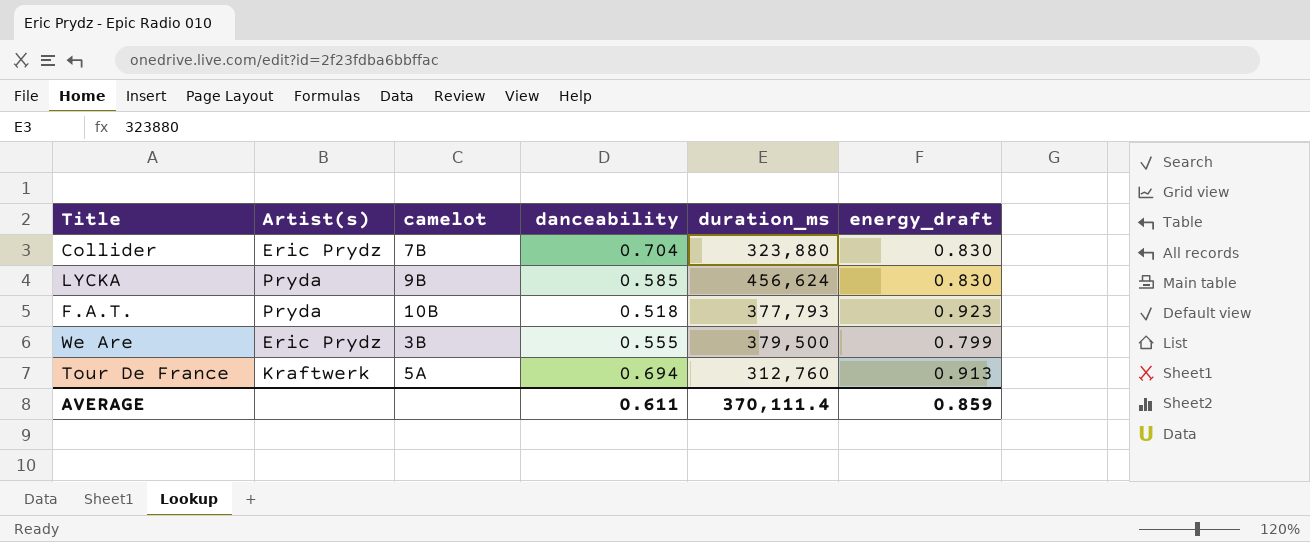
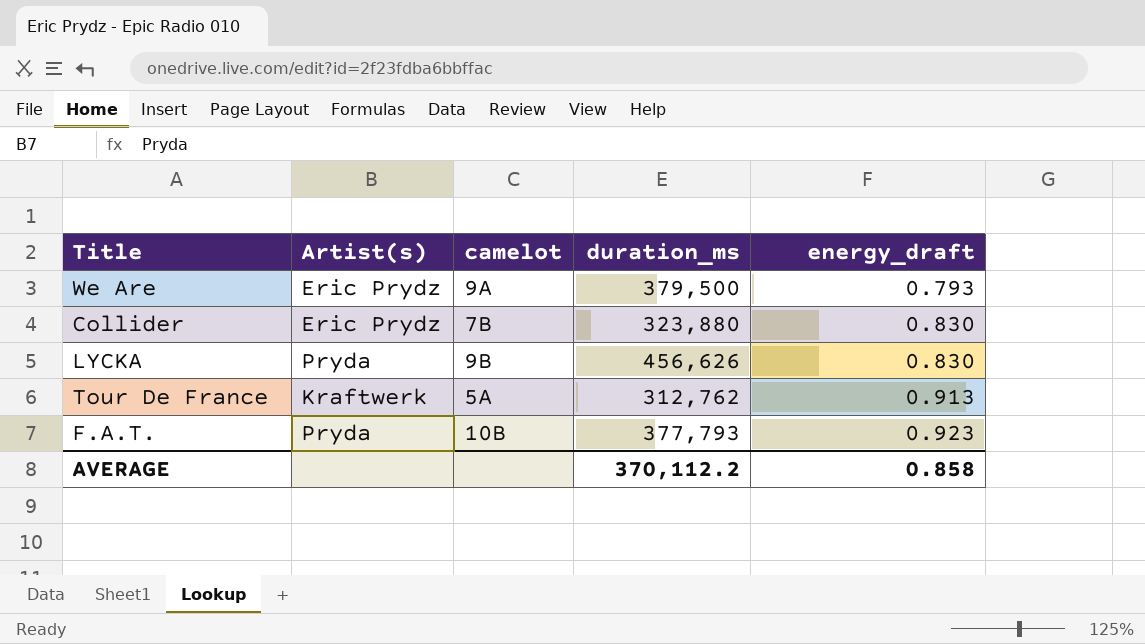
row order: none -> energy_draft ascending
column danceability | position: 4 -> none
We Are | camelot: 3B -> 9A
We Are | energy_draft: 0.799 -> 0.793
LYCKA | duration_ms: 456,624 -> 456,626
Tour De France | duration_ms: 312,760 -> 312,762
AVERAGE | duration_ms: 370,111.4 -> 370,112.2
AVERAGE | energy_draft: 0.859 -> 0.858

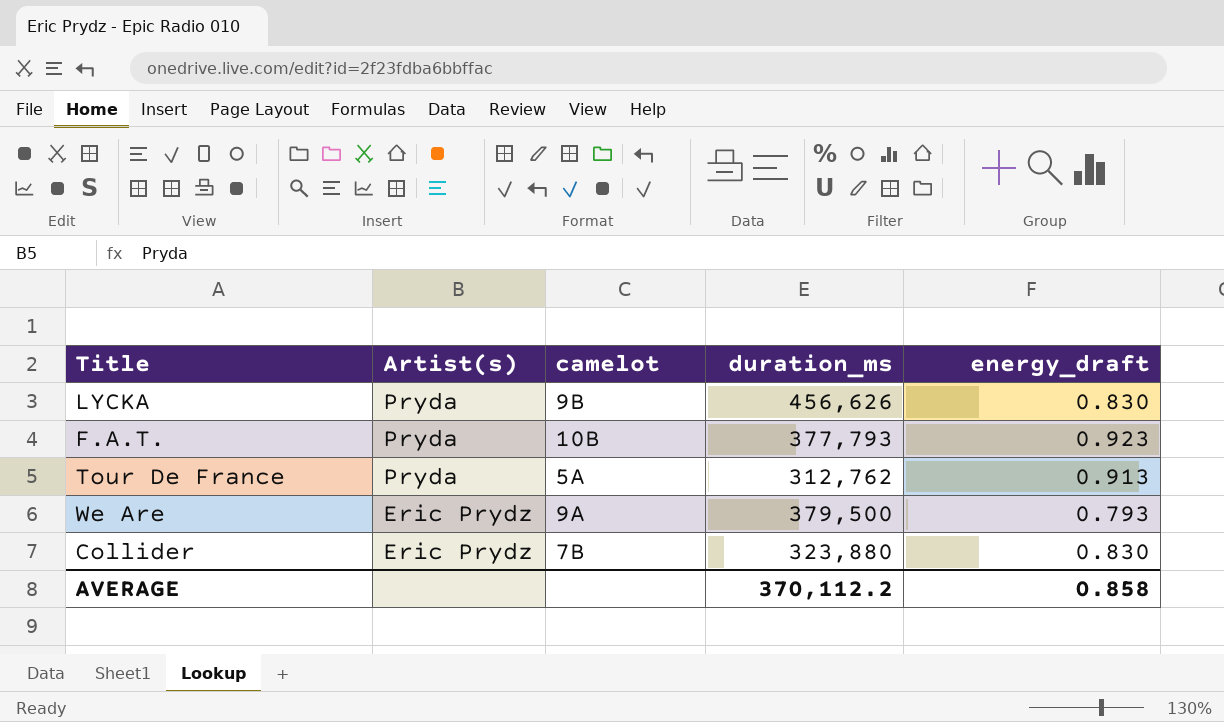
row order: energy_draft ascending -> Artist(s) descending
Tour De France | Artist(s): Kraftwerk -> Pryda

